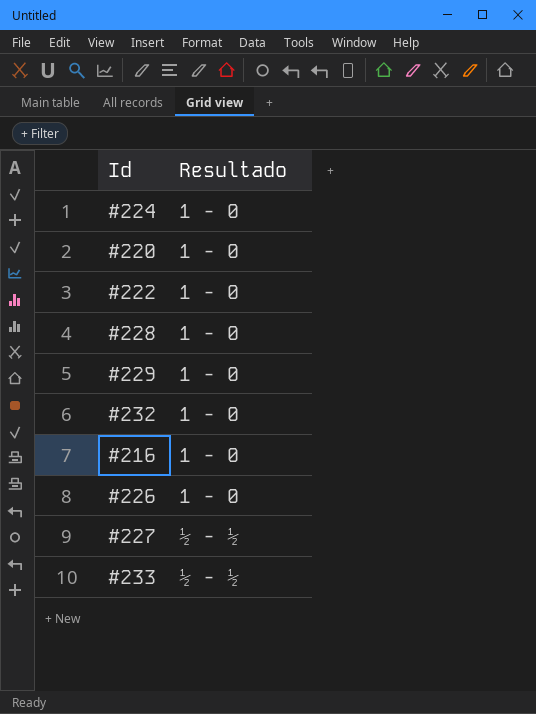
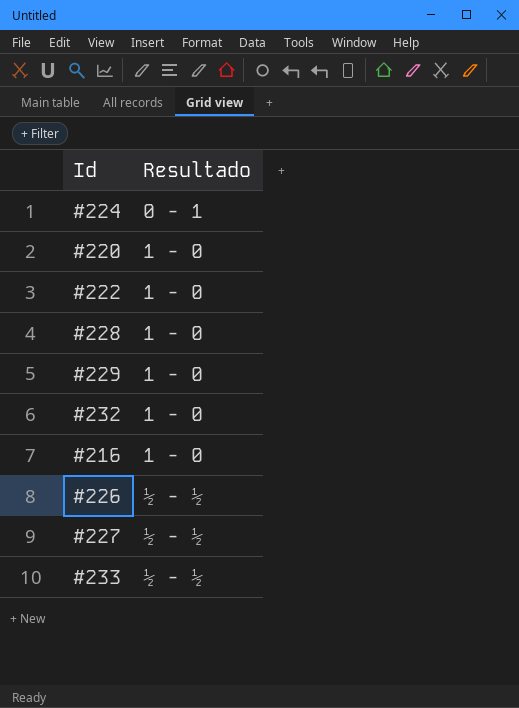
#224 | Resultado: 1 - 0 -> 0 - 1
#226 | Resultado: 1 - 0 -> ½ - ½

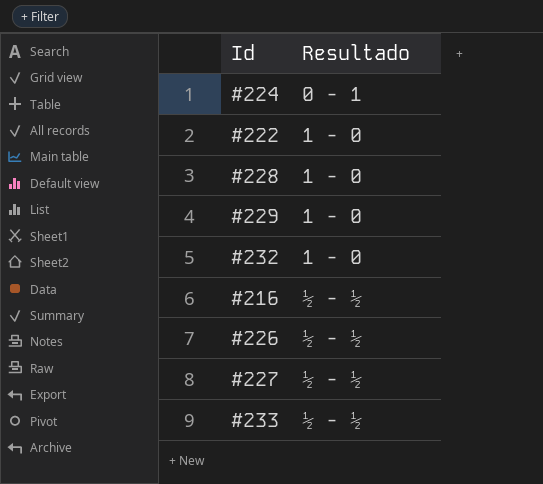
row #220: 1 - 0 -> none
#216 | Resultado: 1 - 0 -> ½ - ½

